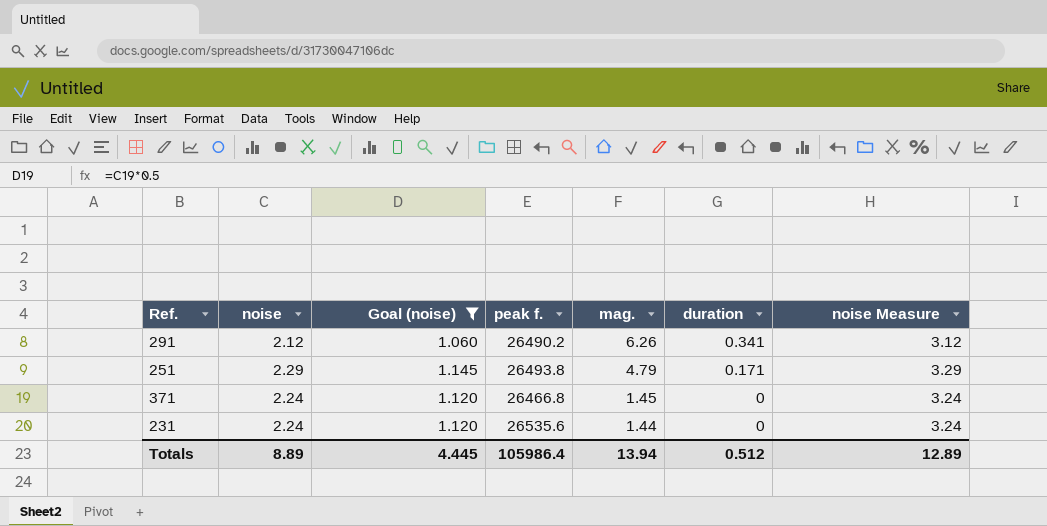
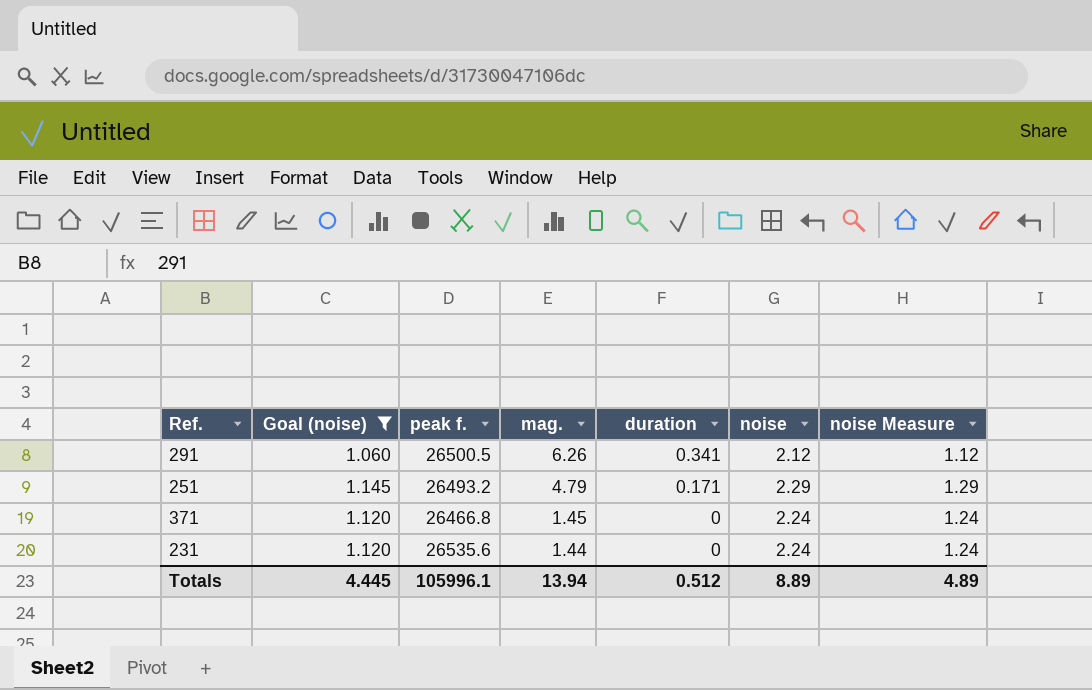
column noise | position: 2 -> 6
column noise Measure | formula: [noise] + 1 -> [noise] - 1
291 | peak f.: 26490.2 -> 26500.5
251 | peak f.: 26493.8 -> 26493.2
Totals | peak f.: 105986.4 -> 105996.1
Totals | noise Measure: 12.89 -> 4.89

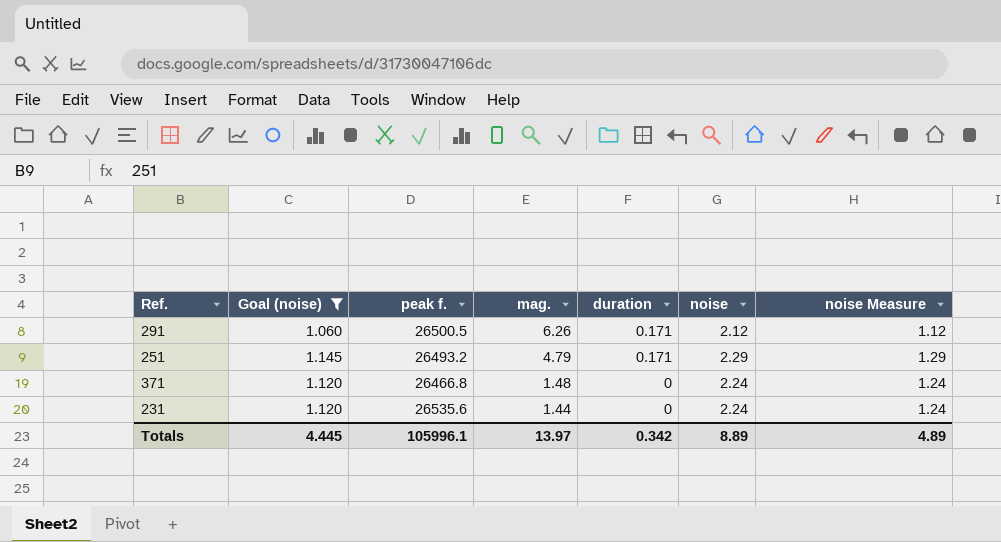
291 | duration: 0.341 -> 0.171
371 | mag.: 1.45 -> 1.48
Totals | mag.: 13.94 -> 13.97
Totals | duration: 0.512 -> 0.342

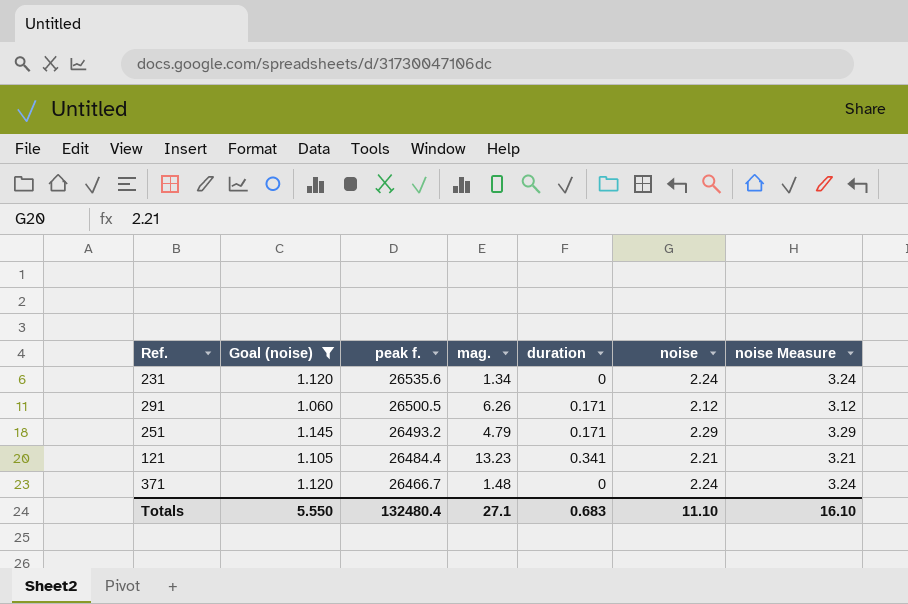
row order: mag. descending -> peak f. descending
column noise Measure | formula: [noise] - 1 -> [noise] + 1
231 | mag.: 1.44 -> 1.34
row 121: none -> 1.105 | 26484.4 | 13.23 | 0.341 | 2.21 | 3.21
371 | peak f.: 26466.8 -> 26466.7
Totals | Goal (noise): 4.445 -> 5.550
Totals | peak f.: 105996.1 -> 132480.4
Totals | mag.: 13.97 -> 27.1
Totals | duration: 0.342 -> 0.683
Totals | noise: 8.89 -> 11.10
Totals | noise Measure: 4.89 -> 16.10

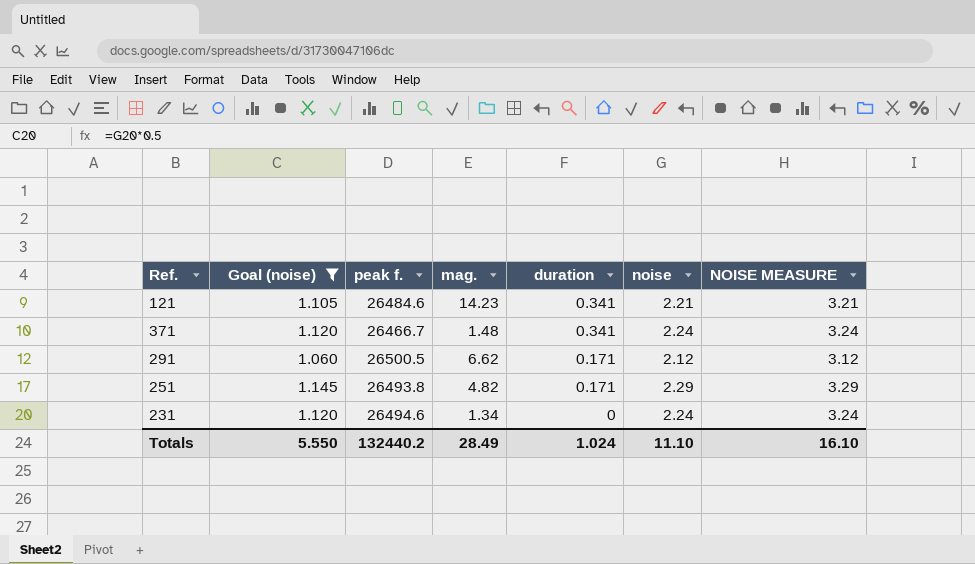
row order: peak f. descending -> duration descending
column name: noise Measure -> NOISE MEASURE
121 | peak f.: 26484.4 -> 26484.6
121 | mag.: 13.23 -> 14.23
371 | duration: 0 -> 0.341
291 | mag.: 6.26 -> 6.62
251 | peak f.: 26493.2 -> 26493.8
251 | mag.: 4.79 -> 4.82
231 | peak f.: 26535.6 -> 26494.6
Totals | peak f.: 132480.4 -> 132440.2
Totals | mag.: 27.1 -> 28.49
Totals | duration: 0.683 -> 1.024

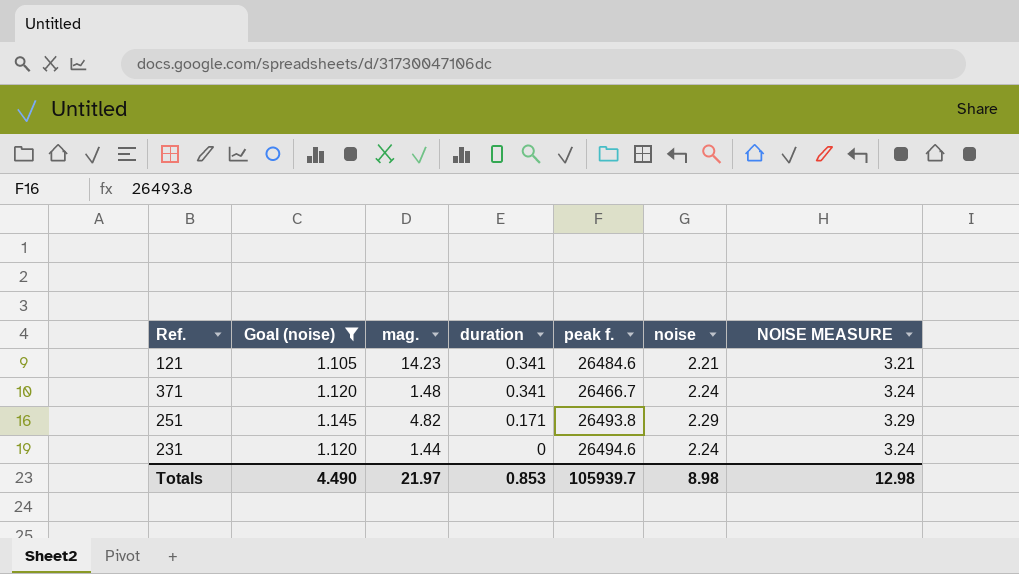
column peak f. | position: 3 -> 5
row 291: 1.060 | 26500.5 | 6.62 | 0.171 | 2.12 | 3.12 -> none
231 | mag.: 1.34 -> 1.44
Totals | Goal (noise): 5.550 -> 4.490
Totals | mag.: 28.49 -> 21.97
Totals | duration: 1.024 -> 0.853
Totals | peak f.: 132440.2 -> 105939.7
Totals | noise: 11.10 -> 8.98
Totals | NOISE MEASURE: 16.10 -> 12.98

